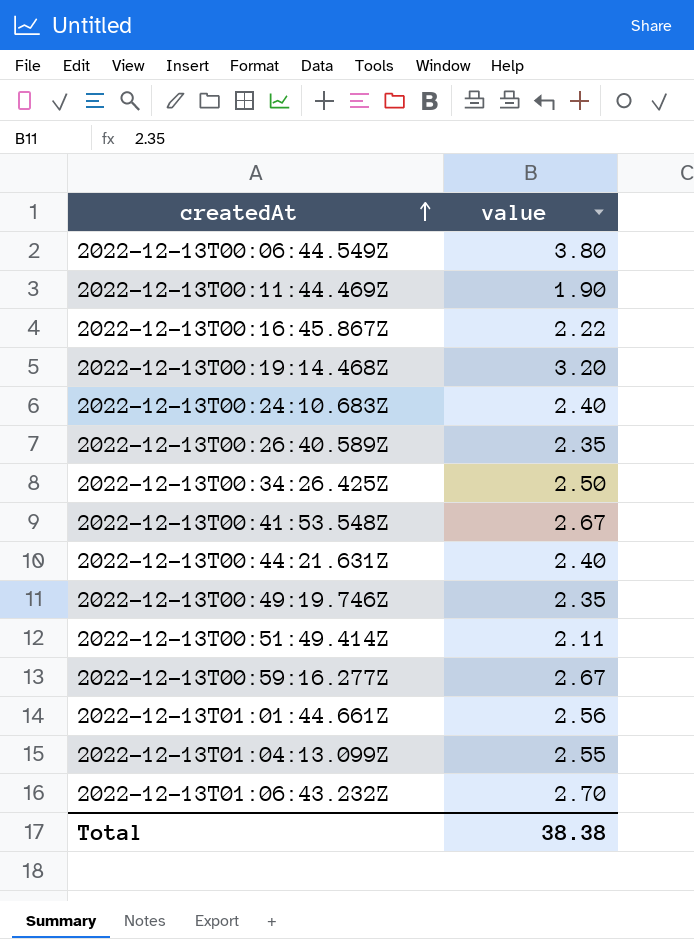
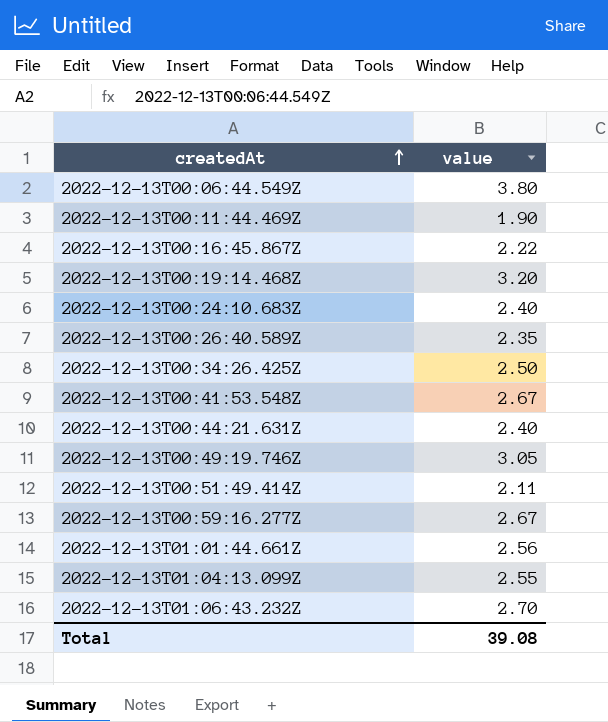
2022-12-13T00:49:19.746Z | value: 2.35 -> 3.05
Total | value: 38.38 -> 39.08

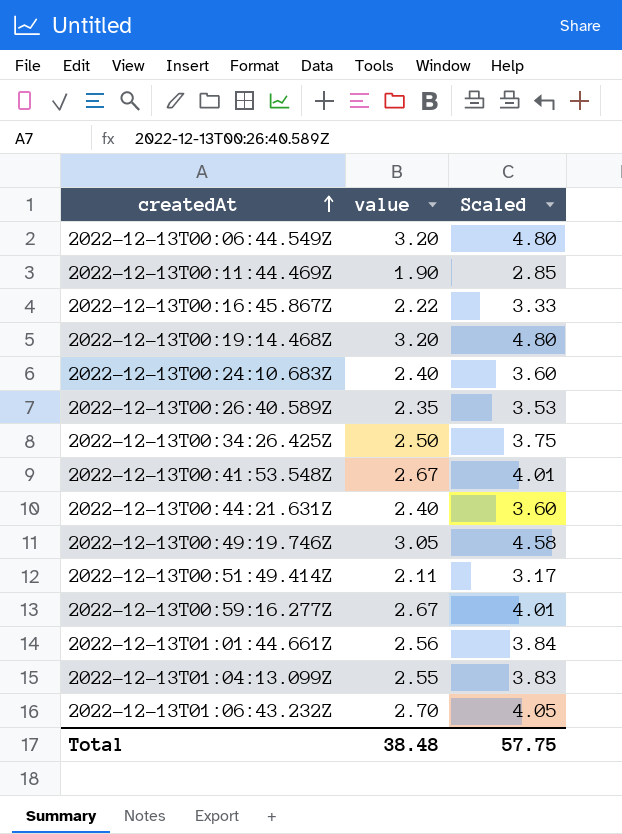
column Scaled | formula: none -> [value] * 1.5
2022-12-13T00:06:44.549Z | value: 3.80 -> 3.20
Total | value: 39.08 -> 38.48

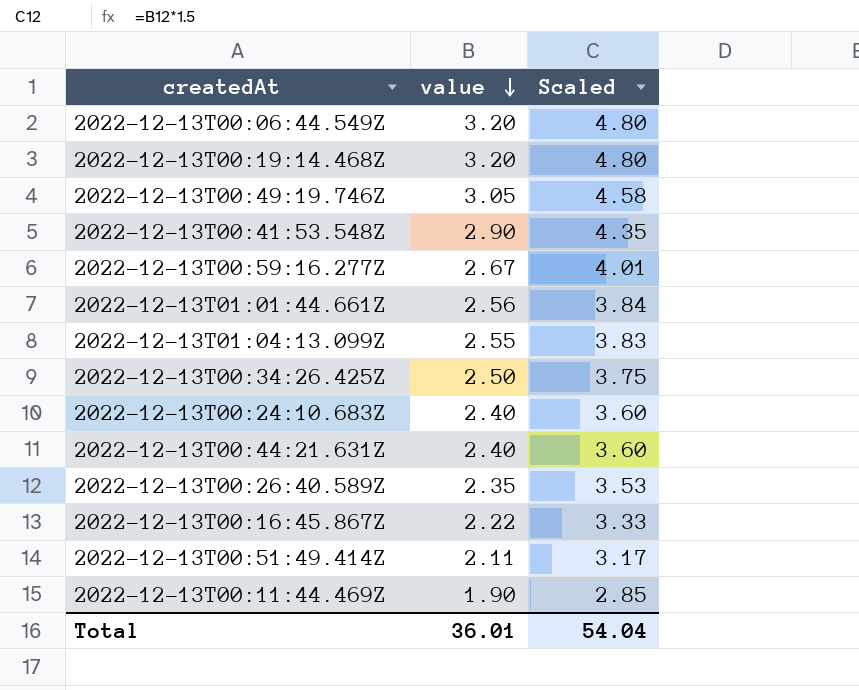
row order: createdAt ascending -> value descending
row 2022-12-13T01:06:43.232Z: 2.70 | 4.05 -> none
2022-12-13T00:41:53.548Z | value: 2.67 -> 2.90
2022-12-13T00:41:53.548Z | Scaled: 4.01 -> 4.35
Total | value: 38.48 -> 36.01
Total | Scaled: 57.75 -> 54.04

